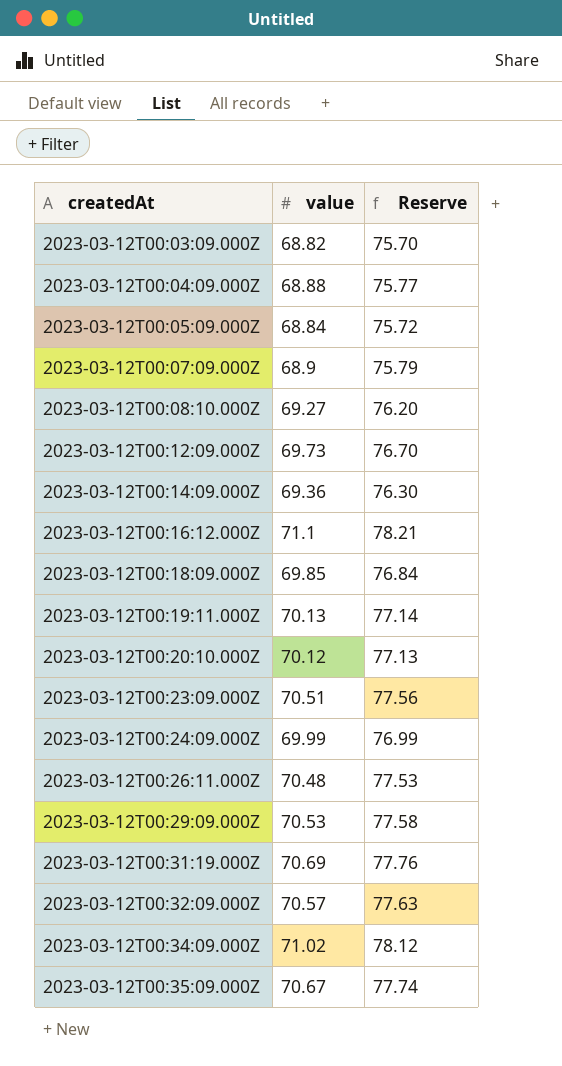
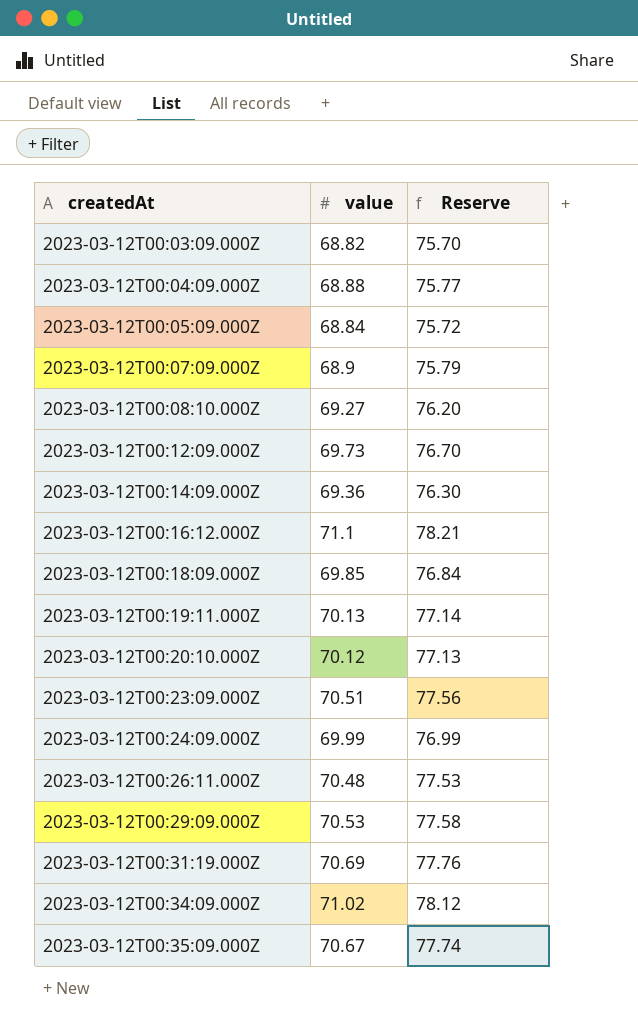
row 2023-03-12T00:32:09.000Z: 70.57 | 77.63 -> none

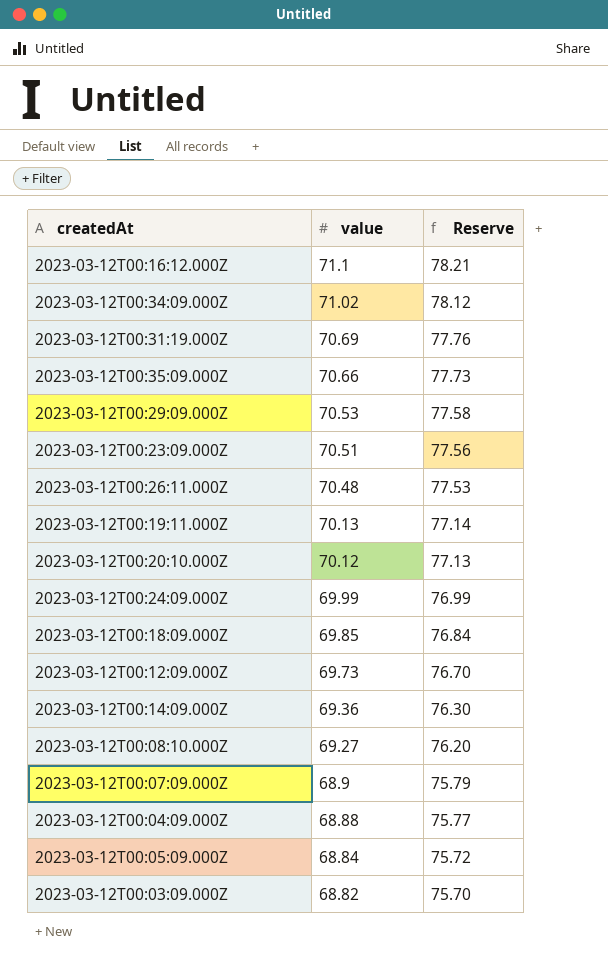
row order: createdAt ascending -> value descending
2023-03-12T00:35:09.000Z | value: 70.67 -> 70.66
2023-03-12T00:35:09.000Z | Reserve: 77.74 -> 77.73

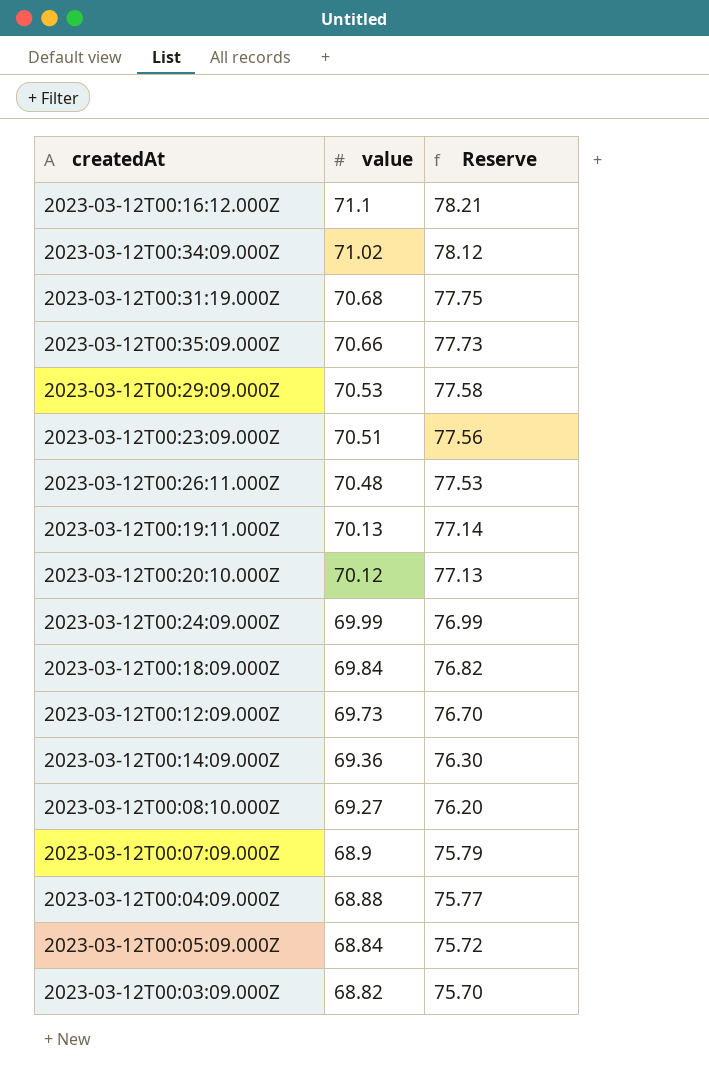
2023-03-12T00:31:19.000Z | value: 70.69 -> 70.68
2023-03-12T00:31:19.000Z | Reserve: 77.76 -> 77.75
2023-03-12T00:18:09.000Z | value: 69.85 -> 69.84
2023-03-12T00:18:09.000Z | Reserve: 76.84 -> 76.82

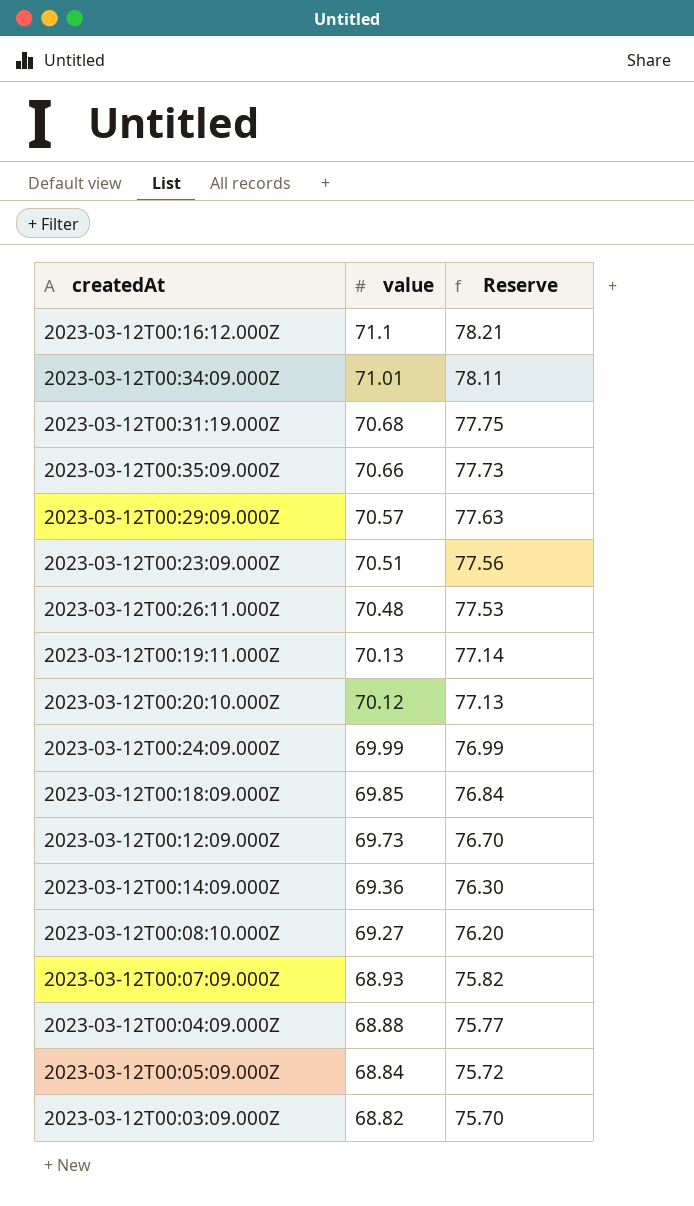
2023-03-12T00:34:09.000Z | value: 71.02 -> 71.01
2023-03-12T00:34:09.000Z | Reserve: 78.12 -> 78.11
2023-03-12T00:29:09.000Z | value: 70.53 -> 70.57
2023-03-12T00:29:09.000Z | Reserve: 77.58 -> 77.63
2023-03-12T00:18:09.000Z | value: 69.84 -> 69.85
2023-03-12T00:18:09.000Z | Reserve: 76.82 -> 76.84
2023-03-12T00:07:09.000Z | value: 68.9 -> 68.93
2023-03-12T00:07:09.000Z | Reserve: 75.79 -> 75.82

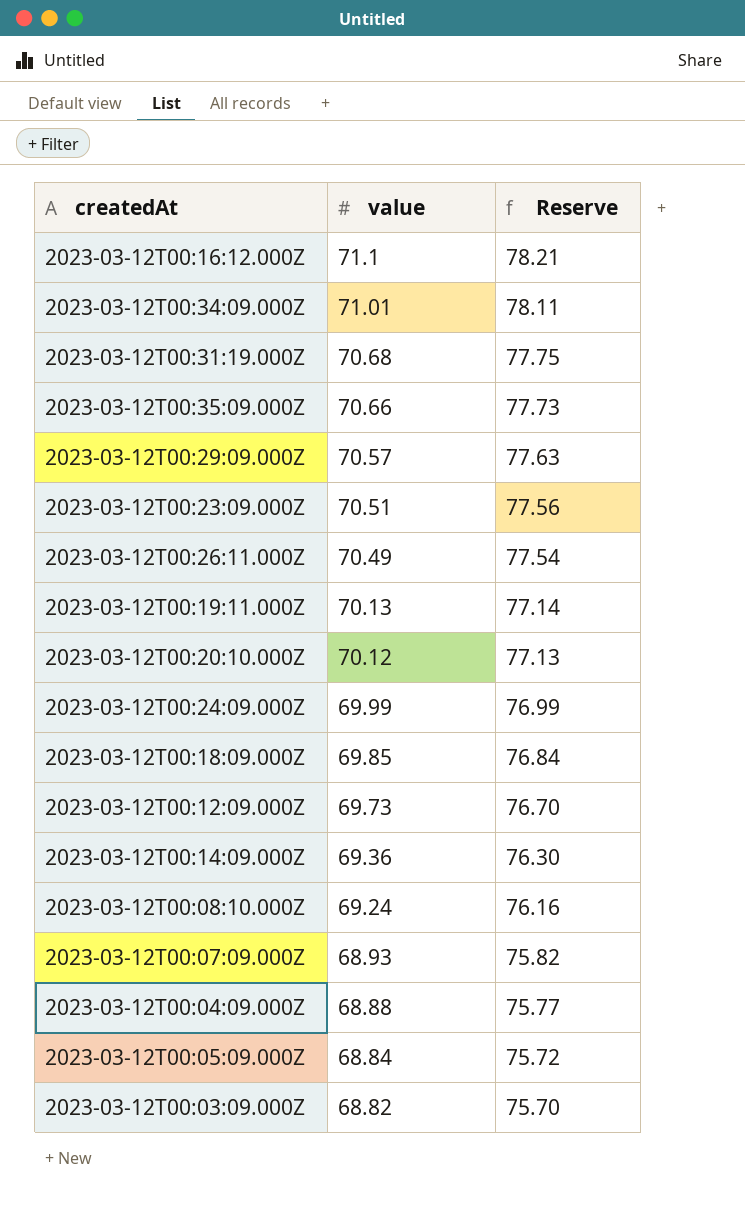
2023-03-12T00:26:11.000Z | value: 70.48 -> 70.49
2023-03-12T00:26:11.000Z | Reserve: 77.53 -> 77.54
2023-03-12T00:08:10.000Z | value: 69.27 -> 69.24
2023-03-12T00:08:10.000Z | Reserve: 76.20 -> 76.16

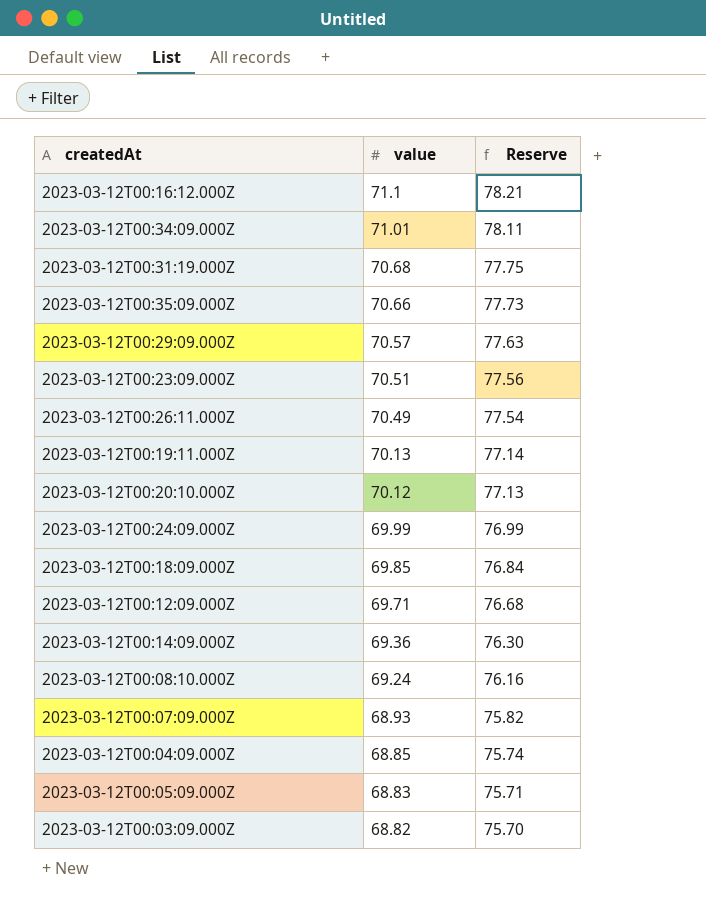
2023-03-12T00:12:09.000Z | value: 69.73 -> 69.71
2023-03-12T00:12:09.000Z | Reserve: 76.70 -> 76.68
2023-03-12T00:04:09.000Z | value: 68.88 -> 68.85
2023-03-12T00:04:09.000Z | Reserve: 75.77 -> 75.74
2023-03-12T00:05:09.000Z | value: 68.84 -> 68.83
2023-03-12T00:05:09.000Z | Reserve: 75.72 -> 75.71

